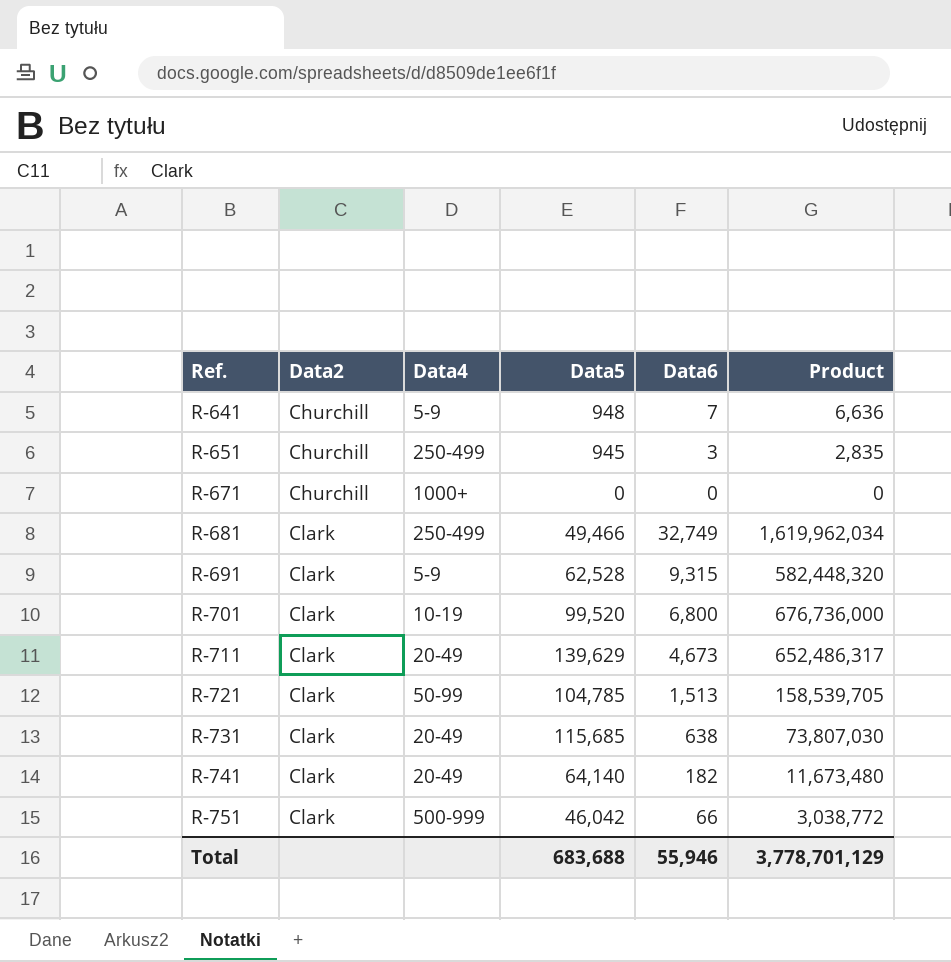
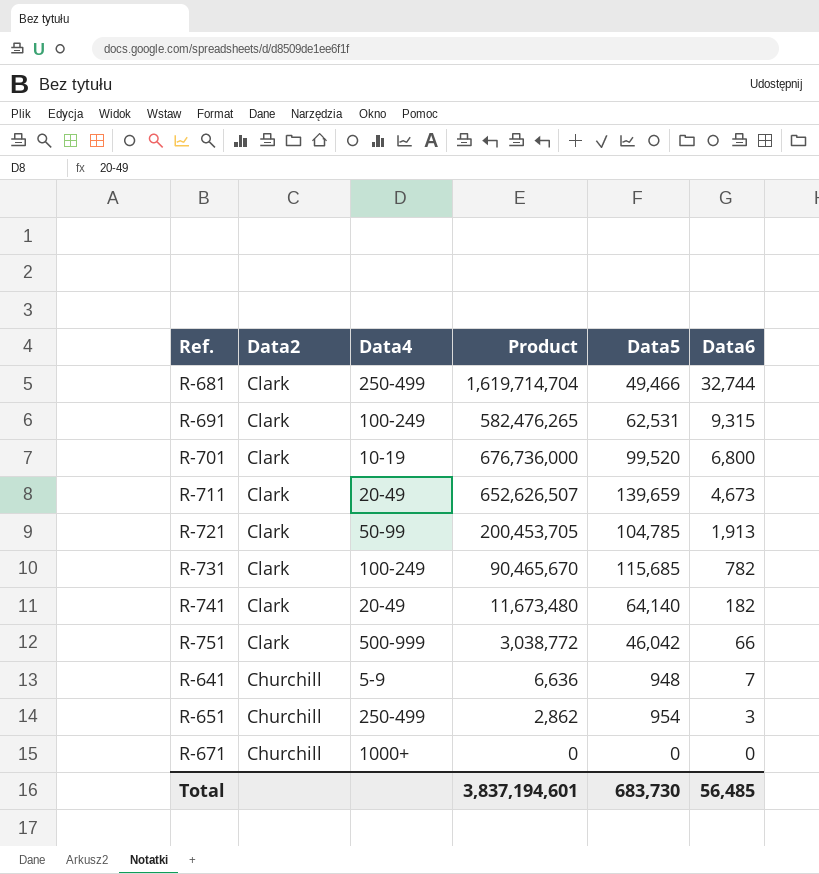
row order: Ref. ascending -> Data2 descending
column Product | position: 6 -> 4
R-681 | Product: 1,619,962,034 -> 1,619,714,704
R-681 | Data6: 32,749 -> 32,744
R-691 | Data4: 5-9 -> 100-249
R-691 | Product: 582,448,320 -> 582,476,265
R-691 | Data5: 62,528 -> 62,531
R-711 | Product: 652,486,317 -> 652,626,507
R-711 | Data5: 139,629 -> 139,659
R-721 | Product: 158,539,705 -> 200,453,705
R-721 | Data6: 1,513 -> 1,913
R-731 | Data4: 20-49 -> 100-249
R-731 | Product: 73,807,030 -> 90,465,670
R-731 | Data6: 638 -> 782
R-651 | Product: 2,835 -> 2,862
R-651 | Data5: 945 -> 954
Total | Product: 3,778,701,129 -> 3,837,194,601
Total | Data5: 683,688 -> 683,730
Total | Data6: 55,946 -> 56,485

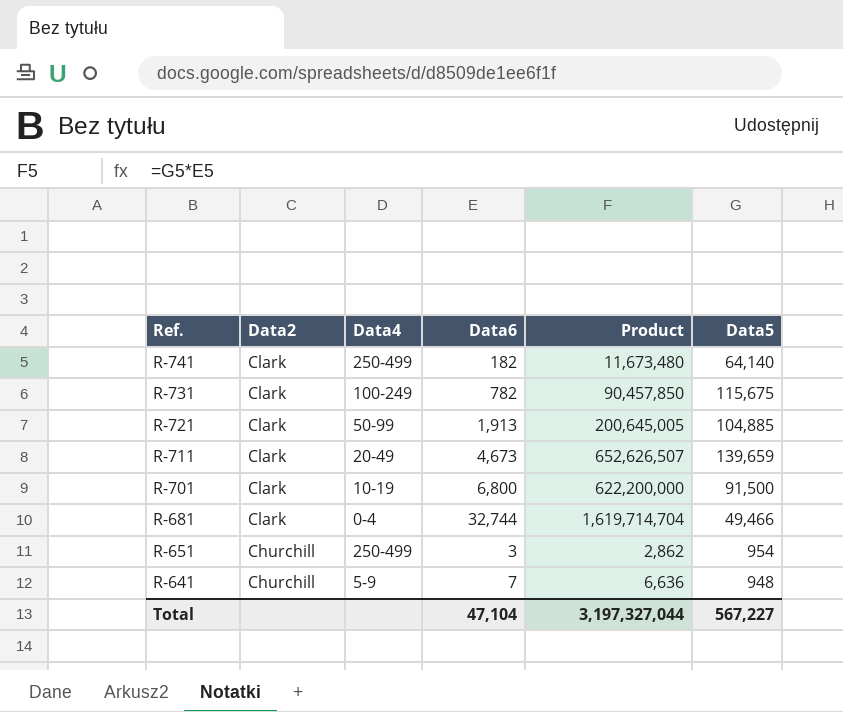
row order: Data2 descending -> Ref. descending
column Data6 | position: 6 -> 4
row R-691: Clark | 100-249 | 582,476,265 | 62,531 | 9,315 -> none
row R-751: Clark | 500-999 | 3,038,772 | 46,042 | 66 -> none
row R-671: Churchill | 1000+ | 0 | 0 | 0 -> none
R-741 | Data4: 20-49 -> 250-499
R-731 | Product: 90,465,670 -> 90,457,850
R-731 | Data5: 115,685 -> 115,675
R-721 | Product: 200,453,705 -> 200,645,005
R-721 | Data5: 104,785 -> 104,885
R-701 | Product: 676,736,000 -> 622,200,000
R-701 | Data5: 99,520 -> 91,500
R-681 | Data4: 250-499 -> 0-4
Total | Data6: 56,485 -> 47,104
Total | Product: 3,837,194,601 -> 3,197,327,044
Total | Data5: 683,730 -> 567,227

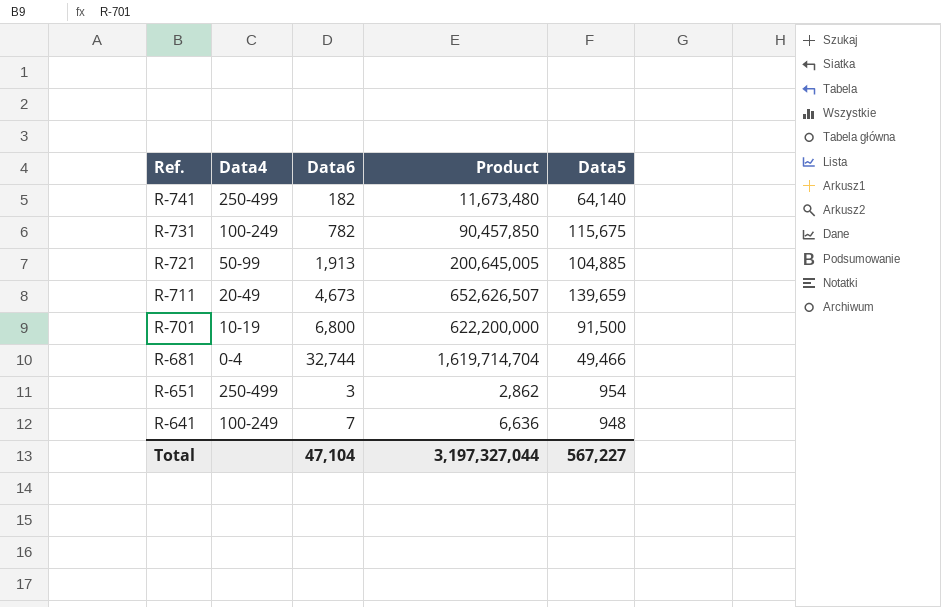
column Data2 | position: 2 -> none
R-641 | Data4: 5-9 -> 100-249

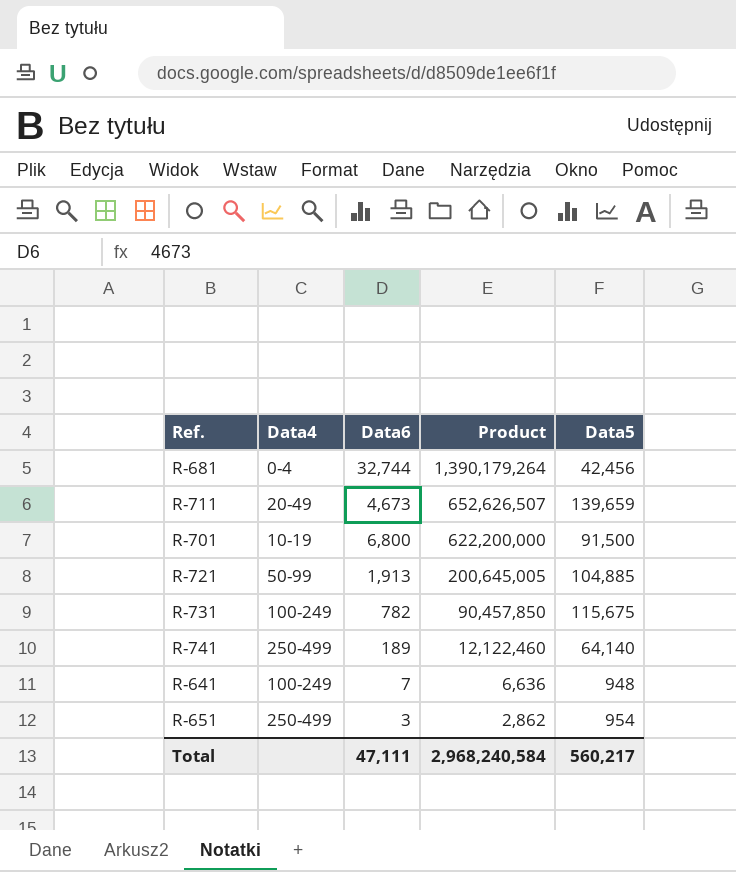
row order: Ref. descending -> Product descending
R-681 | Product: 1,619,714,704 -> 1,390,179,264
R-681 | Data5: 49,466 -> 42,456
R-741 | Data6: 182 -> 189
R-741 | Product: 11,673,480 -> 12,122,460
Total | Data6: 47,104 -> 47,111
Total | Product: 3,197,327,044 -> 2,968,240,584
Total | Data5: 567,227 -> 560,217

